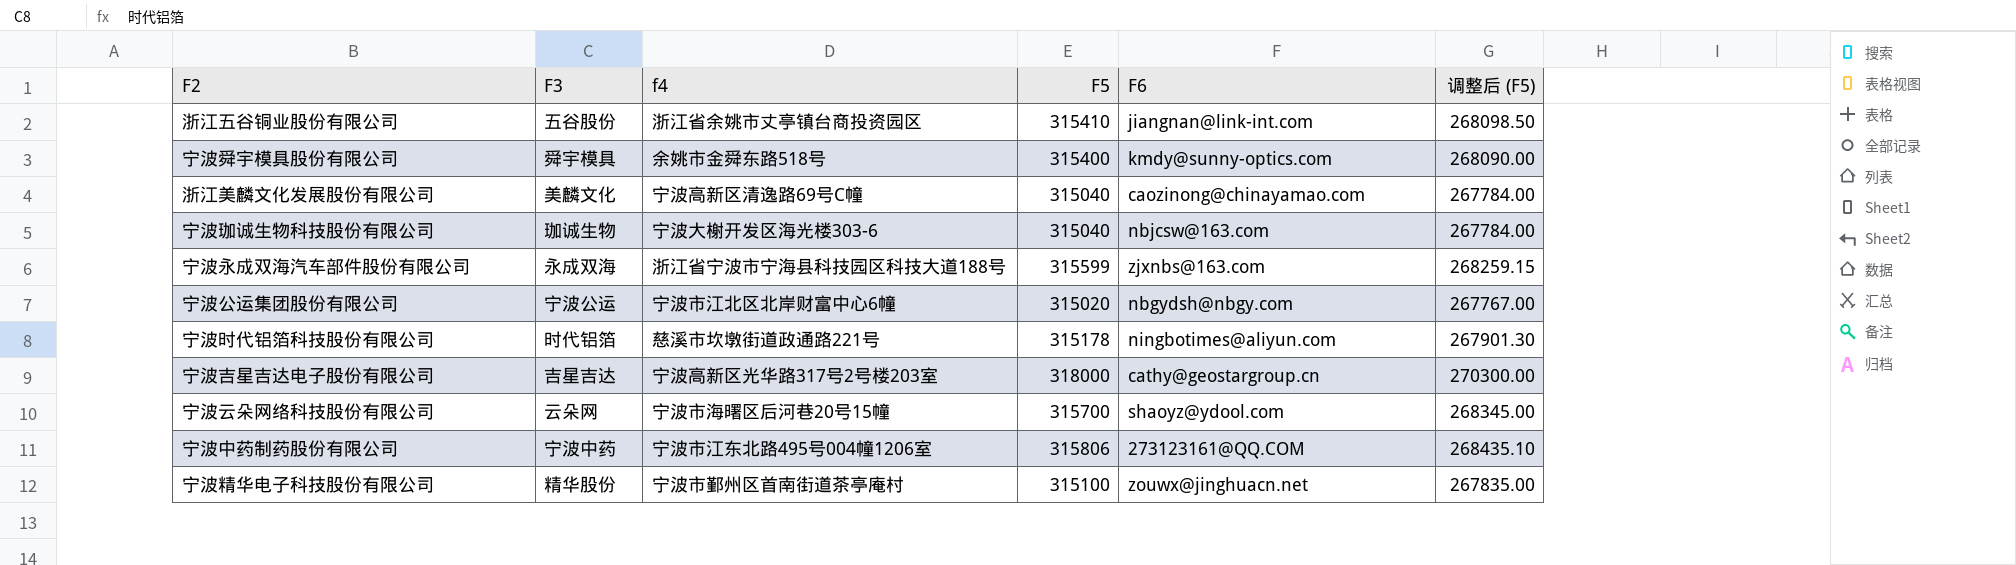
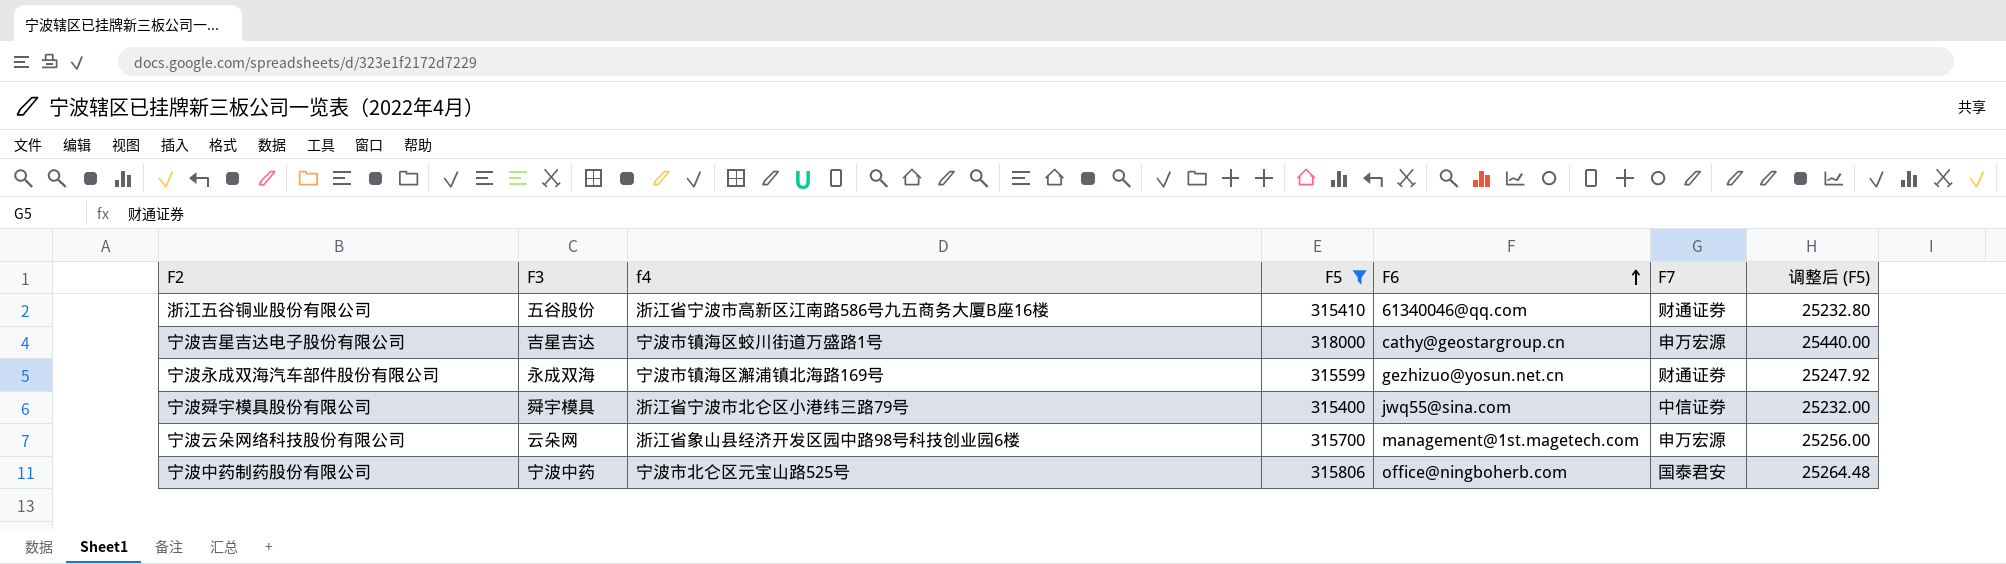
filter: none -> F5 >= 315400
row order: none -> F6 ascending
column F7 | position: none -> 6
column 调整后 (F5) | formula: [F5] * 0.85 -> [F5] * 0.08
浙江五谷铜业股份有限公司 | f4: 浙江省余姚市丈亭镇台商投资园区 -> 浙江省宁波市高新区江南路586号九五商务大厦B座16楼
浙江五谷铜业股份有限公司 | F6: jiangnan@link-int.com -> 61340046@qq.com
宁波吉星吉达电子股份有限公司 | f4: 宁波高新区光华路317号2号楼203室 -> 宁波市镇海区蛟川街道万盛路1号
宁波永成双海汽车部件股份有限公司 | f4: 浙江省宁波市宁海县科技园区科技大道188号 -> 宁波市镇海区澥浦镇北海路169号
宁波永成双海汽车部件股份有限公司 | F6: zjxnbs@163.com -> gezhizuo@yosun.net.cn
宁波舜宇模具股份有限公司 | f4: 余姚市金舜东路518号 -> 浙江省宁波市北仑区小港纬三路79号
宁波舜宇模具股份有限公司 | F6: kmdy@sunny-optics.com -> jwq55@sina.com
宁波云朵网络科技股份有限公司 | f4: 宁波市海曙区后河巷20号15幢 -> 浙江省象山县经济开发区园中路98号科技创业园6楼
宁波云朵网络科技股份有限公司 | F6: shaoyz@ydool.com -> management@1st.magetech.com
宁波中药制药股份有限公司 | f4: 宁波市江东北路495号004幢1206室 -> 宁波市北仑区元宝山路525号
宁波中药制药股份有限公司 | F6: 273123161@QQ.COM -> office@ningboherb.com

